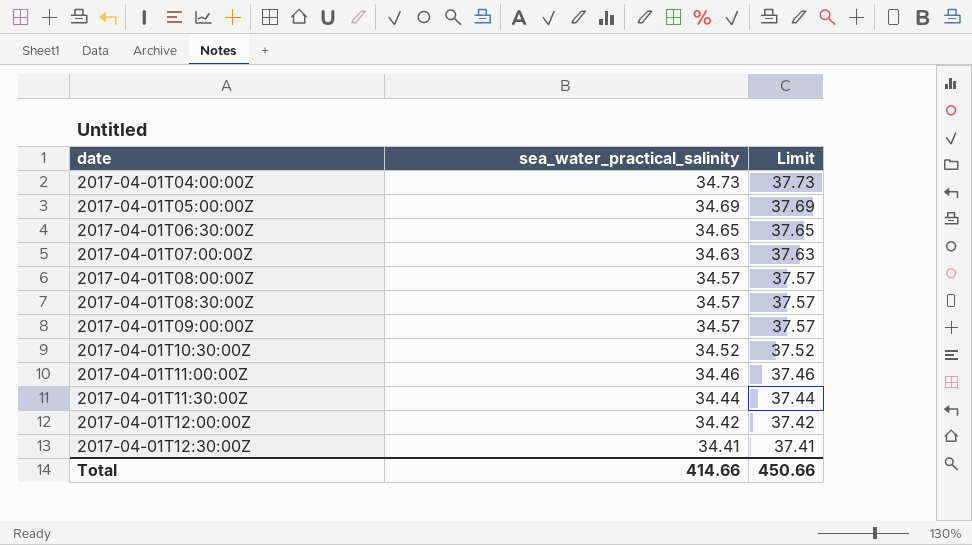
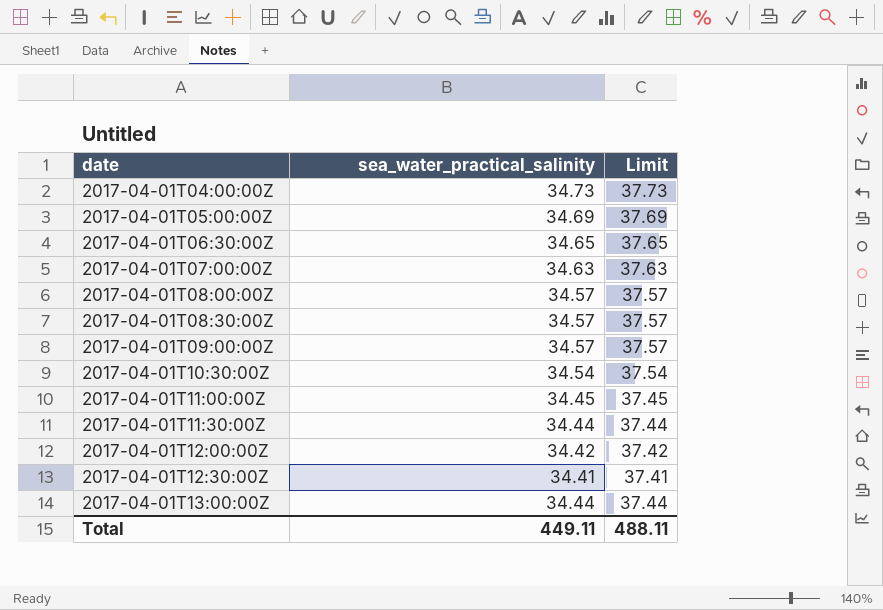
2017-04-01T10:30:00Z | sea_water_practical_salinity: 34.52 -> 34.54
2017-04-01T10:30:00Z | Limit: 37.52 -> 37.54
2017-04-01T11:00:00Z | sea_water_practical_salinity: 34.46 -> 34.45
2017-04-01T11:00:00Z | Limit: 37.46 -> 37.45
row 2017-04-01T13:00:00Z: none -> 34.44 | 37.44
Total | sea_water_practical_salinity: 414.66 -> 449.11
Total | Limit: 450.66 -> 488.11

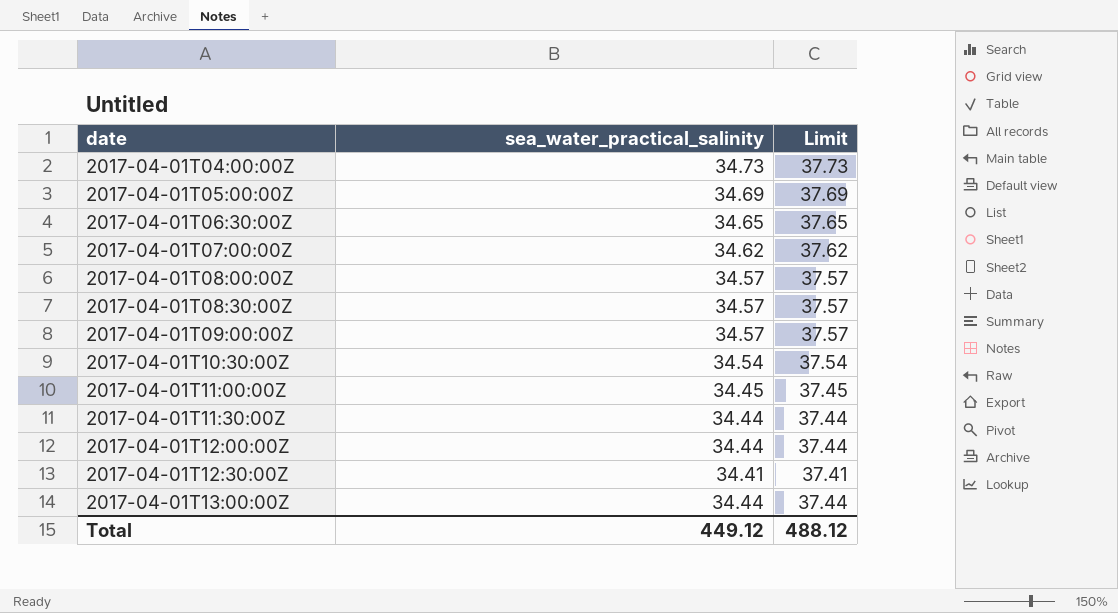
2017-04-01T07:00:00Z | sea_water_practical_salinity: 34.63 -> 34.62
2017-04-01T07:00:00Z | Limit: 37.63 -> 37.62
2017-04-01T12:00:00Z | sea_water_practical_salinity: 34.42 -> 34.44
2017-04-01T12:00:00Z | Limit: 37.42 -> 37.44
Total | sea_water_practical_salinity: 449.11 -> 449.12
Total | Limit: 488.11 -> 488.12

